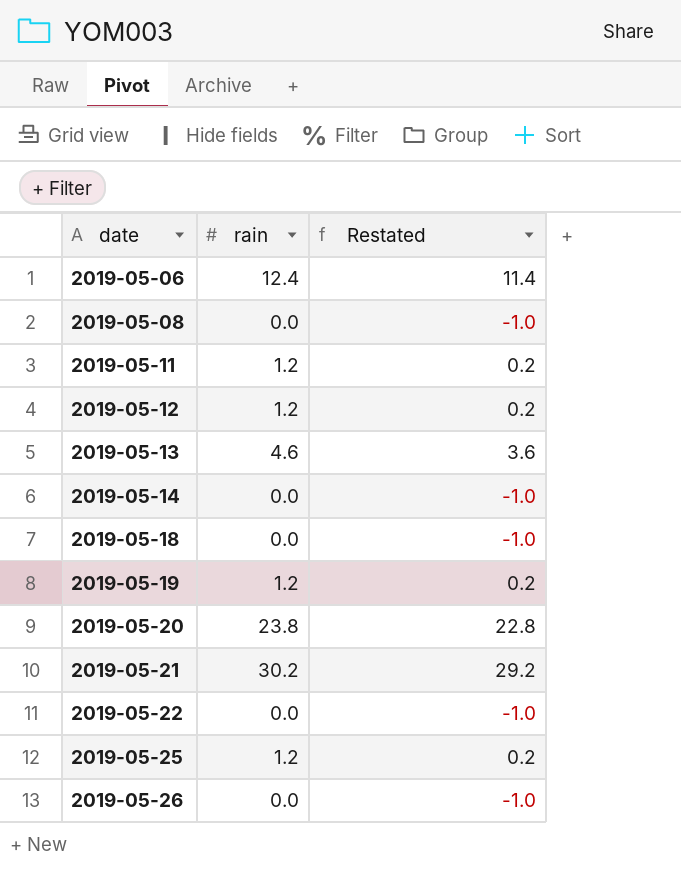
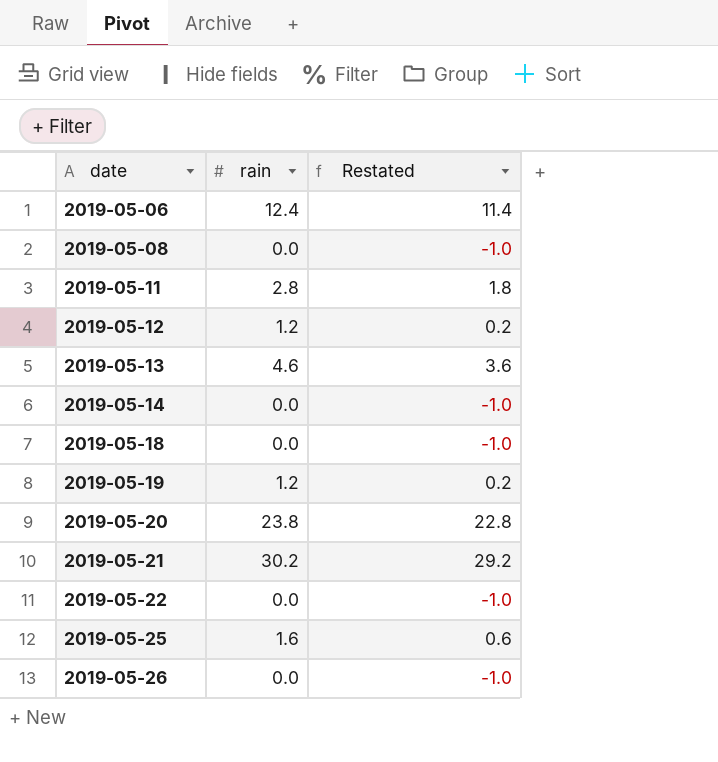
2019-05-11 | rain: 1.2 -> 2.8
2019-05-11 | Restated: 0.2 -> 1.8
2019-05-25 | rain: 1.2 -> 1.6
2019-05-25 | Restated: 0.2 -> 0.6

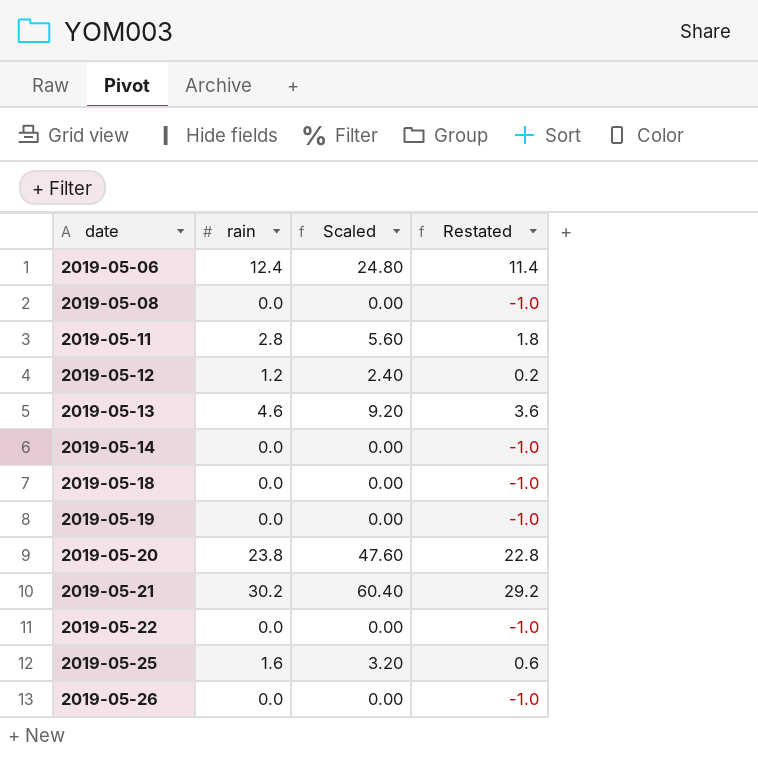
column Scaled | formula: none -> [rain] * 2
2019-05-19 | rain: 1.2 -> 0.0
2019-05-19 | Restated: 0.2 -> -1.0

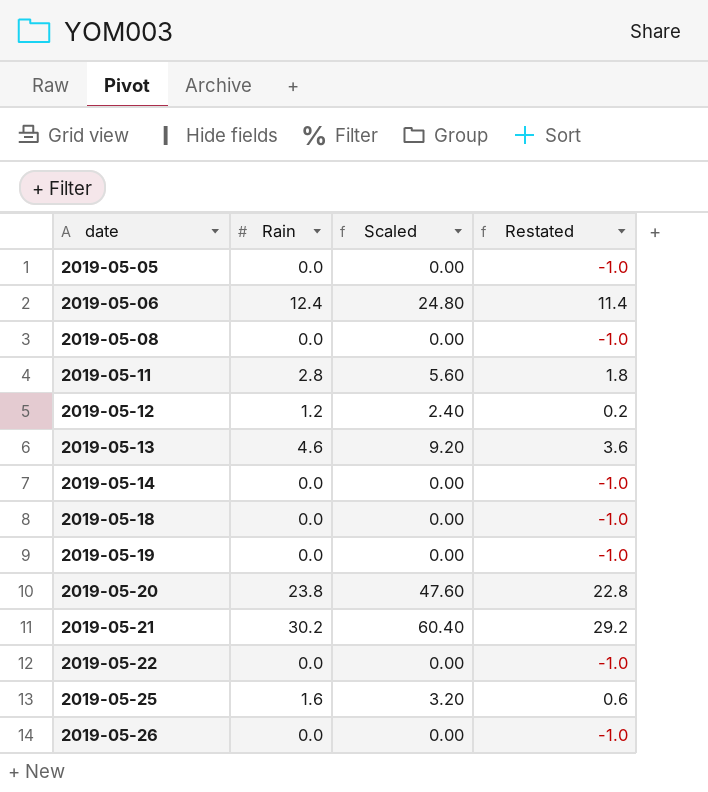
column name: rain -> Rain
row 2019-05-05: none -> 0.0 | 0.00 | -1.0

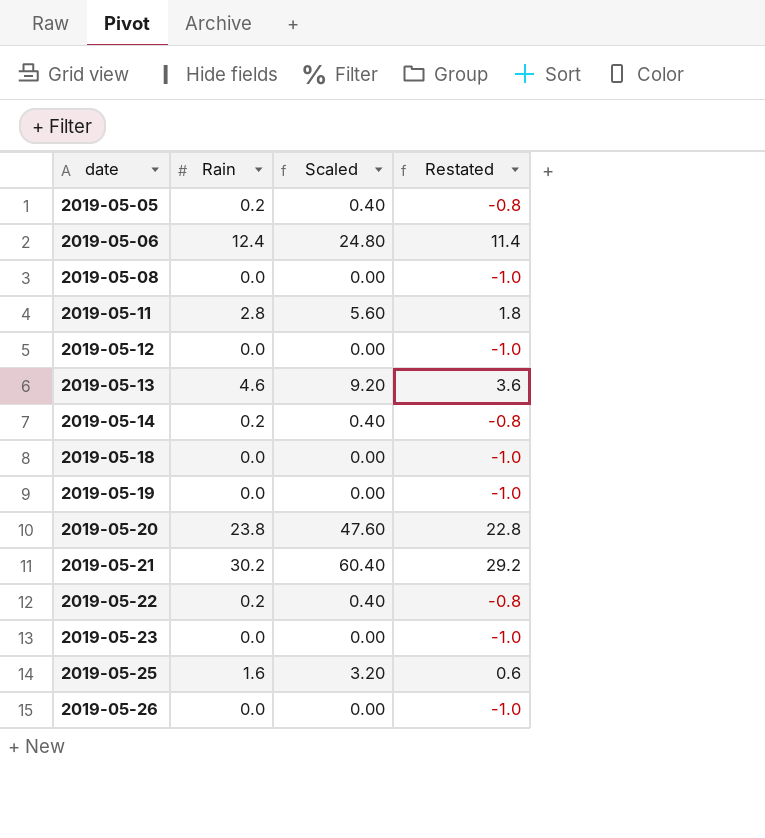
2019-05-05 | Rain: 0.0 -> 0.2
2019-05-05 | Scaled: 0.00 -> 0.40
2019-05-05 | Restated: -1.0 -> -0.8
2019-05-12 | Rain: 1.2 -> 0.0
2019-05-12 | Scaled: 2.40 -> 0.00
2019-05-12 | Restated: 0.2 -> -1.0
2019-05-14 | Rain: 0.0 -> 0.2
2019-05-14 | Scaled: 0.00 -> 0.40
2019-05-14 | Restated: -1.0 -> -0.8
2019-05-22 | Rain: 0.0 -> 0.2
2019-05-22 | Scaled: 0.00 -> 0.40
2019-05-22 | Restated: -1.0 -> -0.8
row 2019-05-23: none -> 0.0 | 0.00 | -1.0

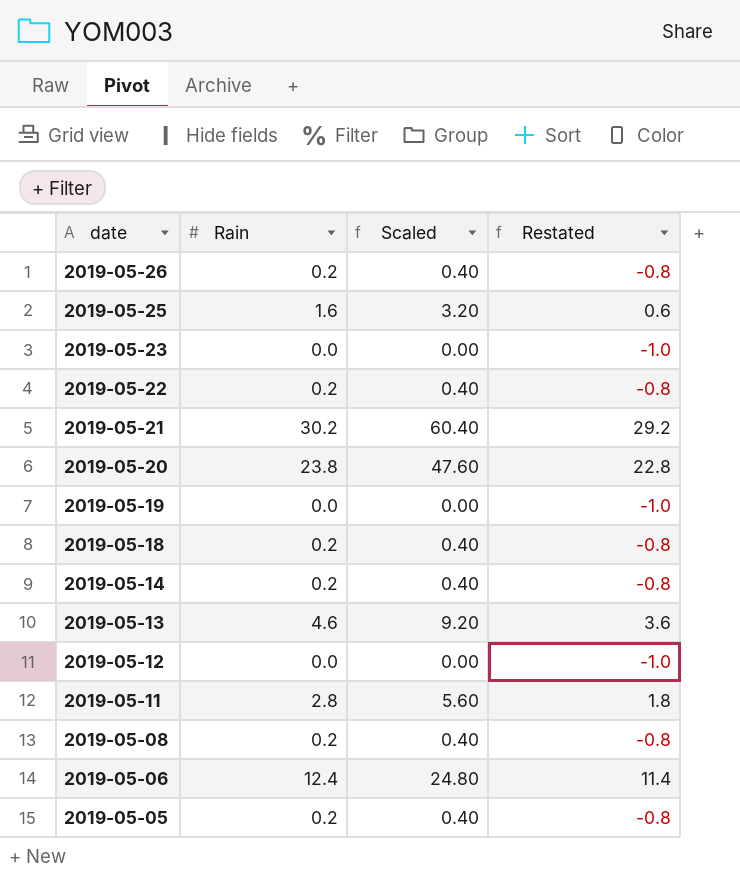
row order: date ascending -> date descending
2019-05-26 | Rain: 0.0 -> 0.2
2019-05-26 | Scaled: 0.00 -> 0.40
2019-05-26 | Restated: -1.0 -> -0.8
2019-05-18 | Rain: 0.0 -> 0.2
2019-05-18 | Scaled: 0.00 -> 0.40
2019-05-18 | Restated: -1.0 -> -0.8
2019-05-08 | Rain: 0.0 -> 0.2
2019-05-08 | Scaled: 0.00 -> 0.40
2019-05-08 | Restated: -1.0 -> -0.8

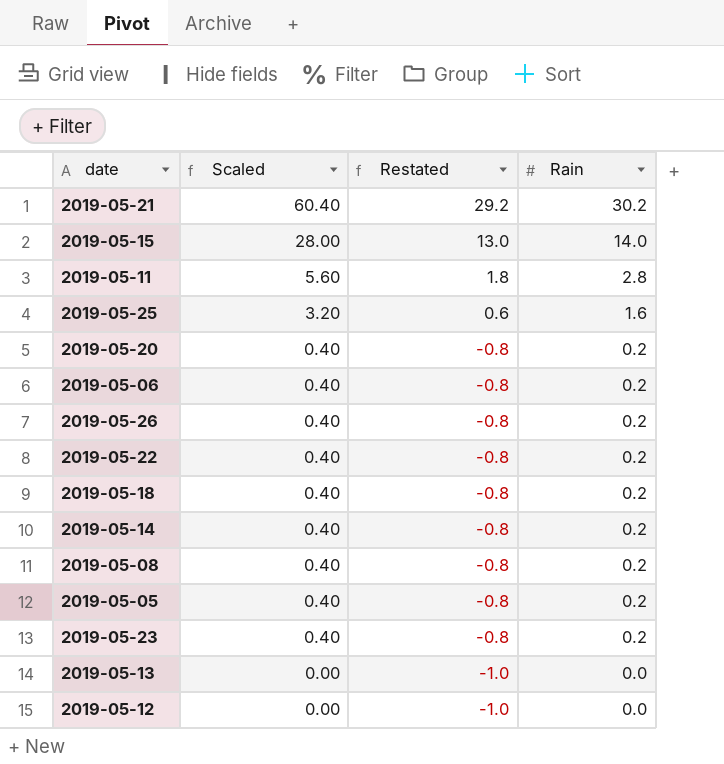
row order: date descending -> Scaled descending
column Rain | position: 2 -> 4
row 2019-05-19: 0.0 | 0.00 | -1.0 -> none
row 2019-05-15: none -> 28.00 | 13.0 | 14.0
2019-05-20 | Scaled: 47.60 -> 0.40
2019-05-20 | Restated: 22.8 -> -0.8
2019-05-20 | Rain: 23.8 -> 0.2
2019-05-06 | Scaled: 24.80 -> 0.40
2019-05-06 | Restated: 11.4 -> -0.8
2019-05-06 | Rain: 12.4 -> 0.2
2019-05-23 | Scaled: 0.00 -> 0.40
2019-05-23 | Restated: -1.0 -> -0.8
2019-05-23 | Rain: 0.0 -> 0.2
2019-05-13 | Scaled: 9.20 -> 0.00
2019-05-13 | Restated: 3.6 -> -1.0
2019-05-13 | Rain: 4.6 -> 0.0

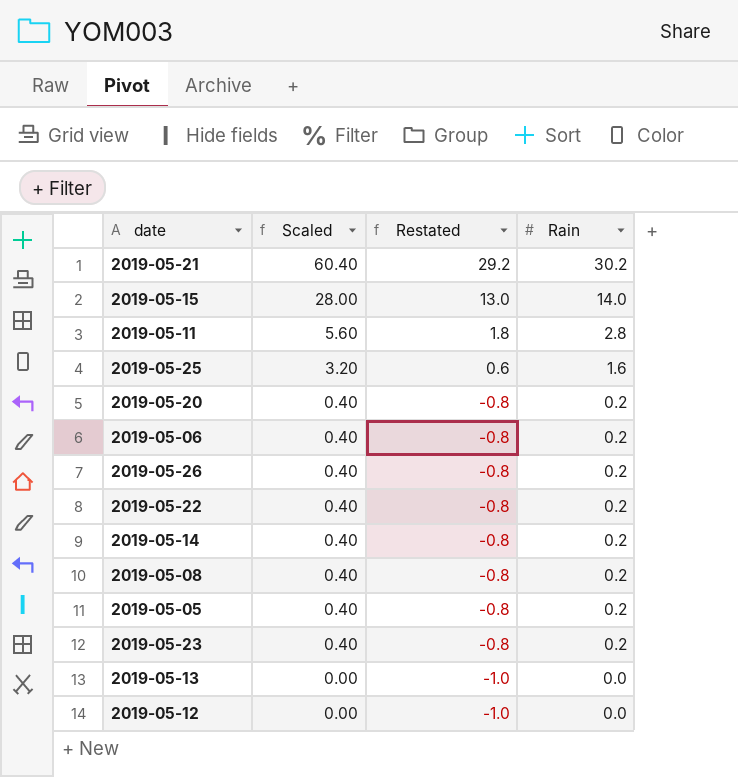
row 2019-05-18: 0.40 | -0.8 | 0.2 -> none

